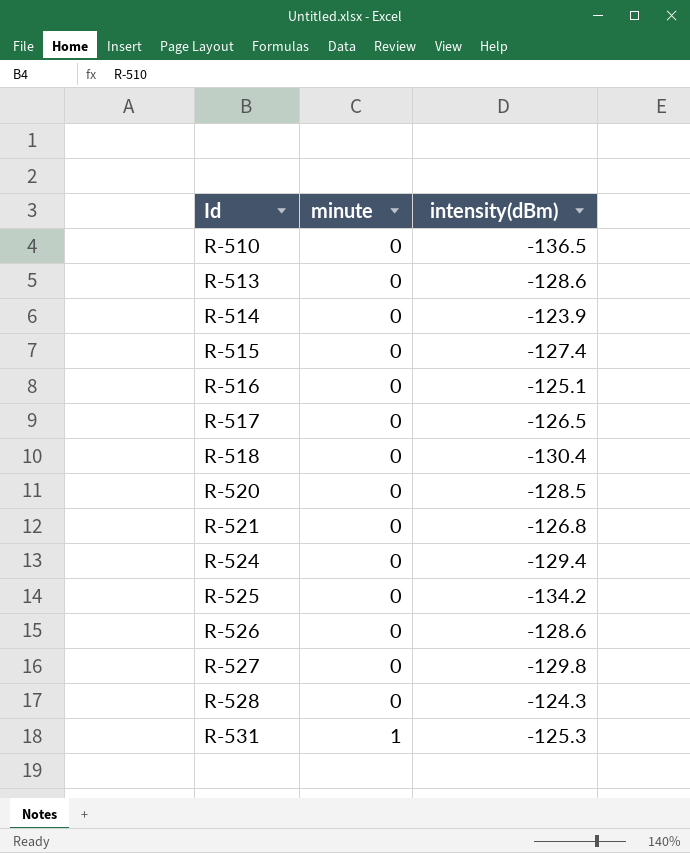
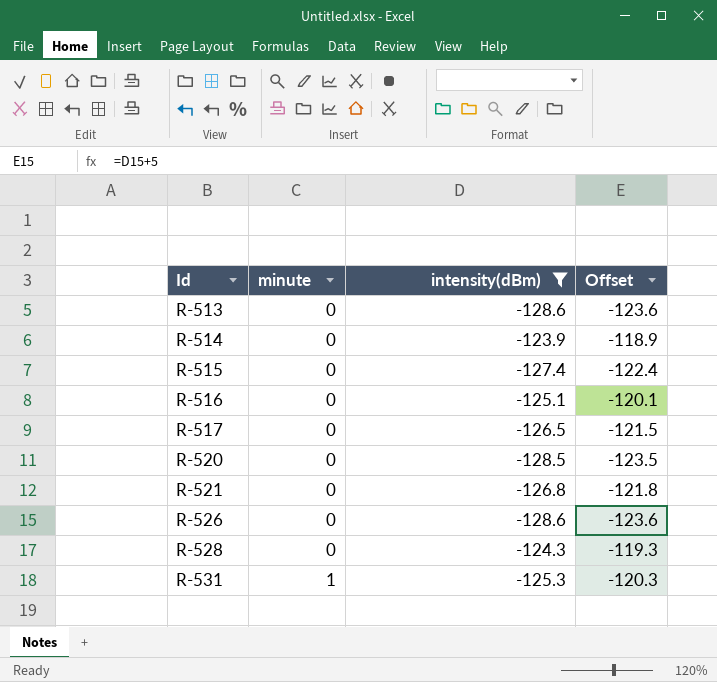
filter: none -> intensity(dBm) >= -128.6
column Offset | formula: none -> [intensity(dBm)] + 5

